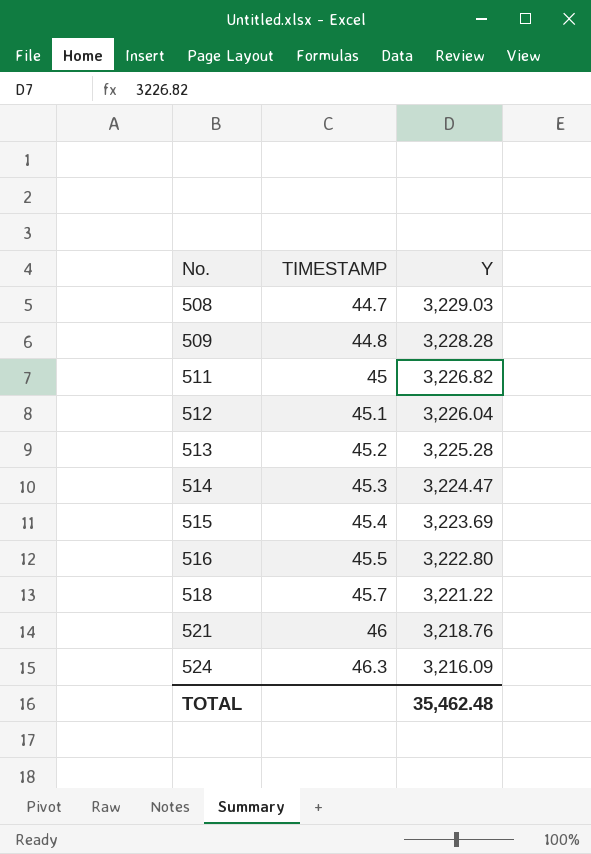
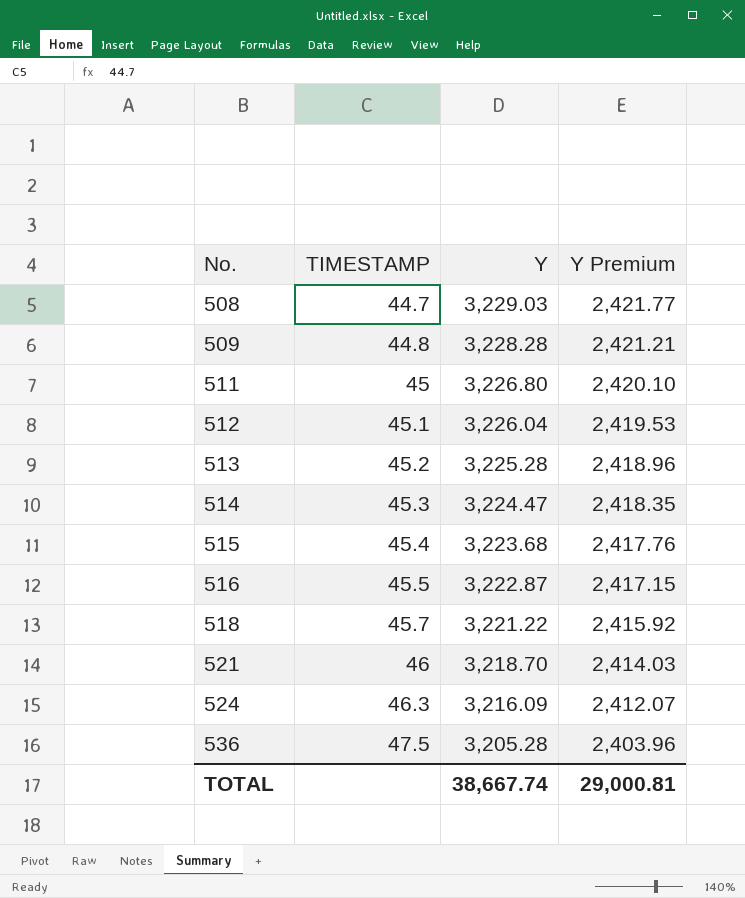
column Y Premium | formula: none -> [Y] * 0.75
511 | Y: 3,226.82 -> 3,226.80
515 | Y: 3,223.69 -> 3,223.68
516 | Y: 3,222.80 -> 3,222.87
521 | Y: 3,218.76 -> 3,218.70
row 536: none -> 47.5 | 3,205.28 | 2,403.96
TOTAL | Y: 35,462.48 -> 38,667.74

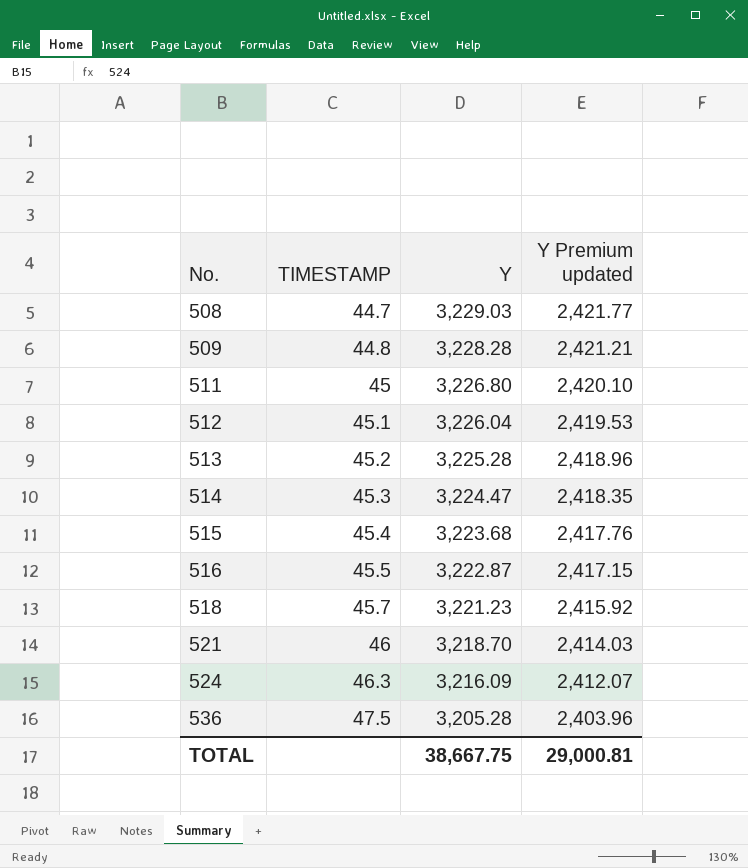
column name: Y Premium -> Y Premium updated
518 | Y: 3,221.22 -> 3,221.23
TOTAL | Y: 38,667.74 -> 38,667.75

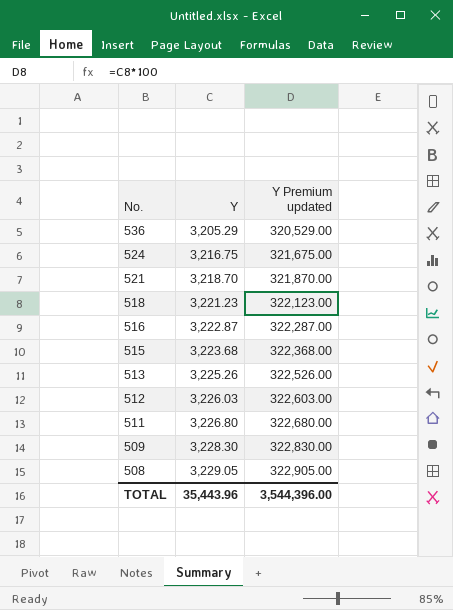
row order: No. ascending -> No. descending
column TIMESTAMP | position: 2 -> none
column Y Premium updated | formula: [Y] * 0.75 -> [Y] * 100
row 514: 45.3 | 3,224.47 | 2,418.35 -> none
536 | Y: 3,205.28 -> 3,205.29
524 | Y: 3,216.09 -> 3,216.75
513 | Y: 3,225.28 -> 3,225.26
512 | Y: 3,226.04 -> 3,226.03
509 | Y: 3,228.28 -> 3,228.30
508 | Y: 3,229.03 -> 3,229.05
TOTAL | Y: 38,667.75 -> 35,443.96
TOTAL | Y Premium updated: 29,000.81 -> 3,544,396.00

